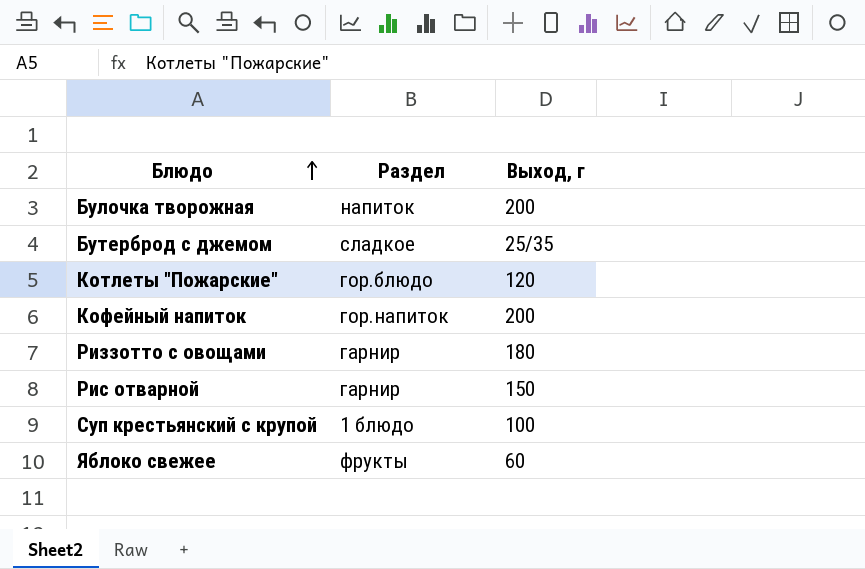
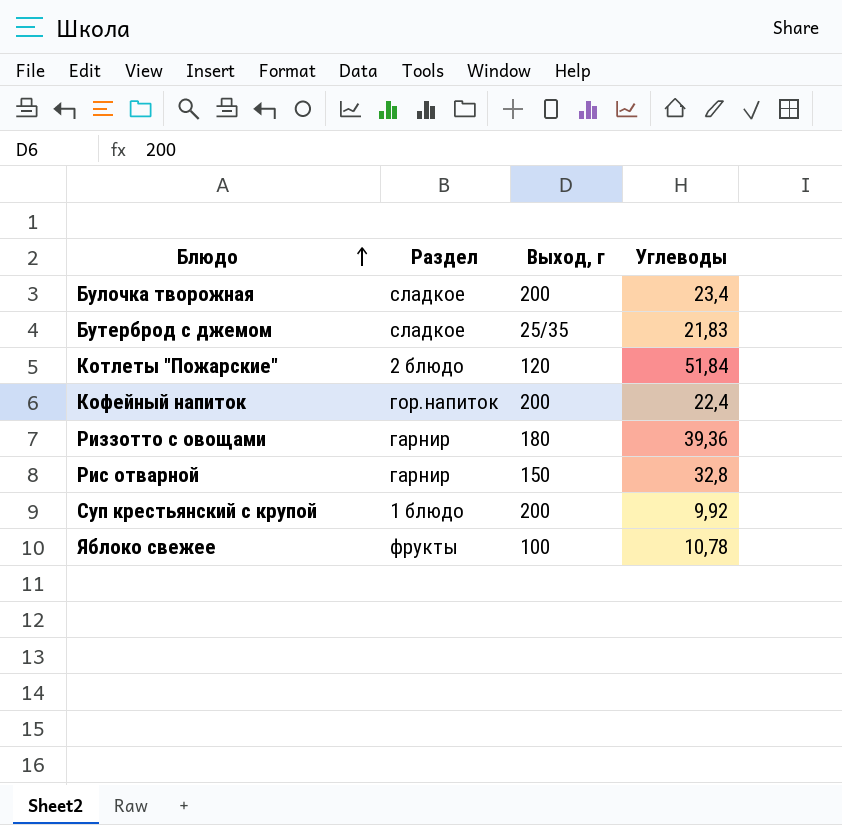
column Углеводы | position: none -> 4
Булочка творожная | Раздел: напиток -> сладкое
Котлеты "Пожарские" | Раздел: гор.блюдо -> 2 блюдо
Суп крестьянский с крупой | Выход, г: 100 -> 200
Яблоко свежее | Выход, г: 60 -> 100

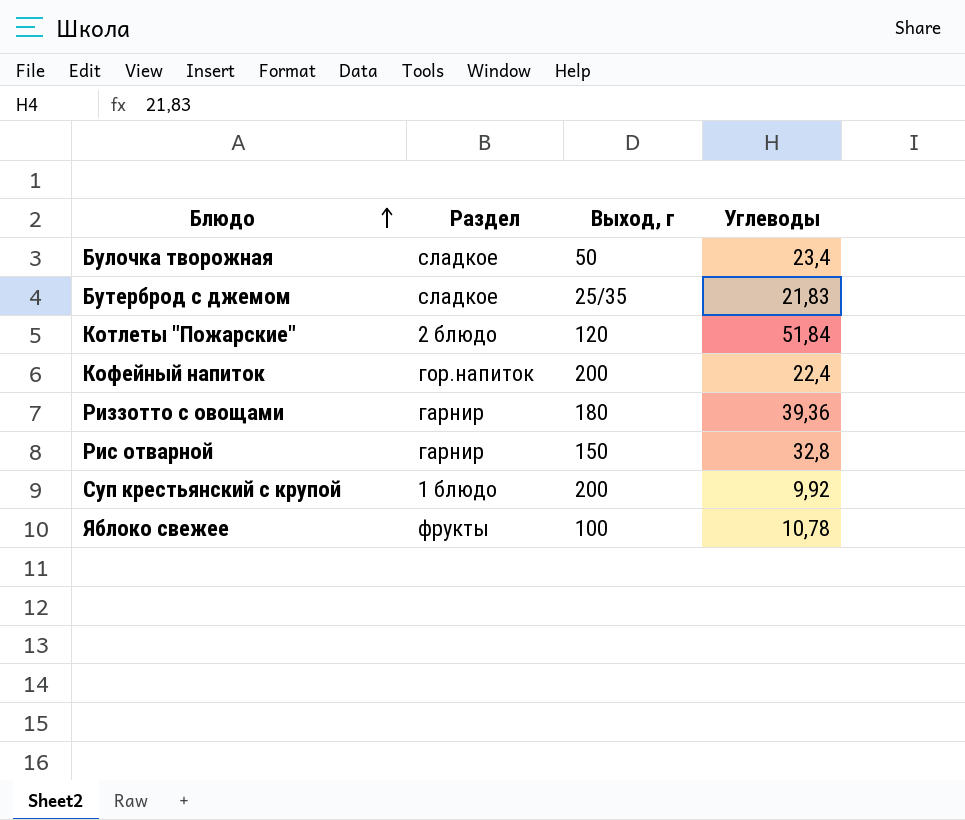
Булочка творожная | Выход, г: 200 -> 50

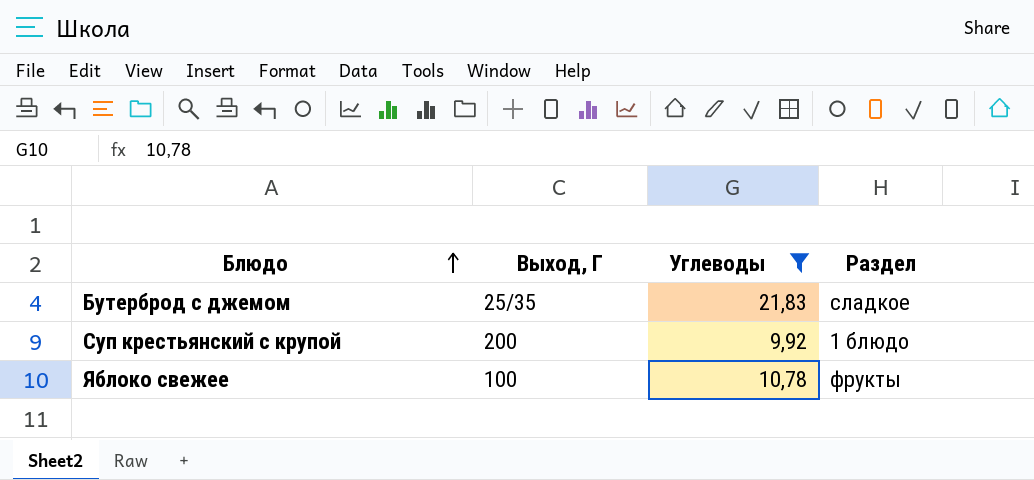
filter: none -> Углеводы <= 21,83
column name: Выход, г -> Выход, Г
column Раздел | position: 2 -> 4

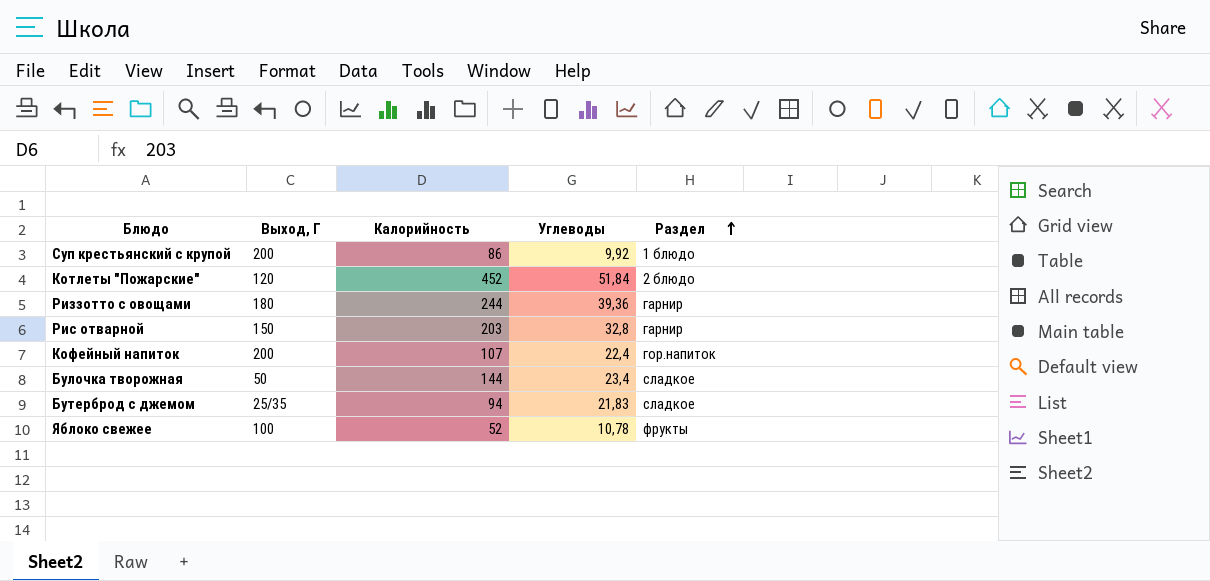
filter: Углеводы <= 21,83 -> none
row order: Блюдо ascending -> Раздел ascending
column Калорийность | position: none -> 3

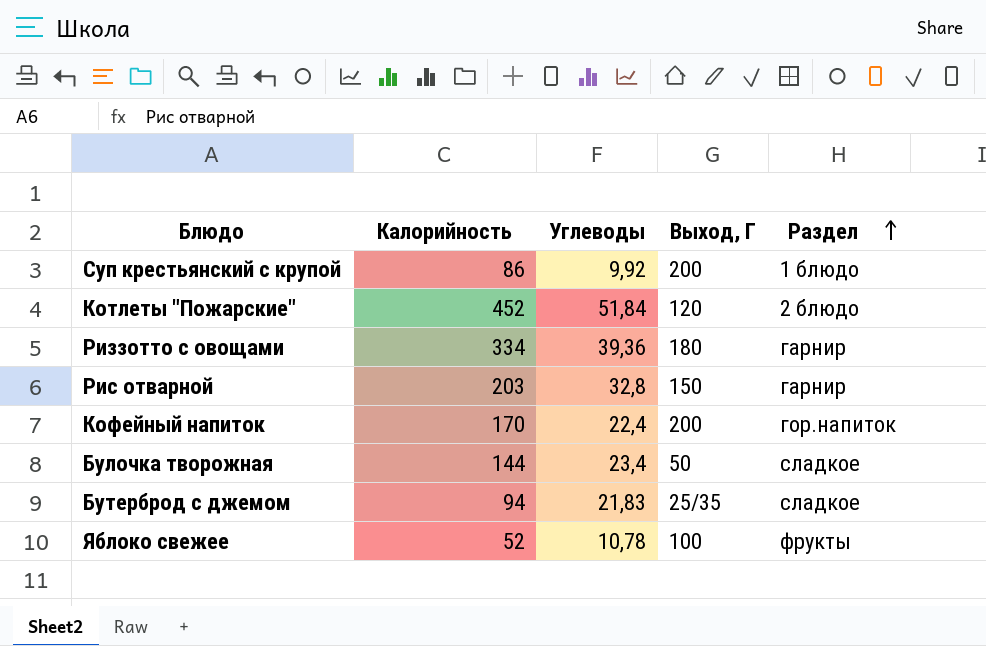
column Выход, Г | position: 2 -> 4
Риззотто с овощами | Калорийность: 244 -> 334
Кофейный напиток | Калорийность: 107 -> 170

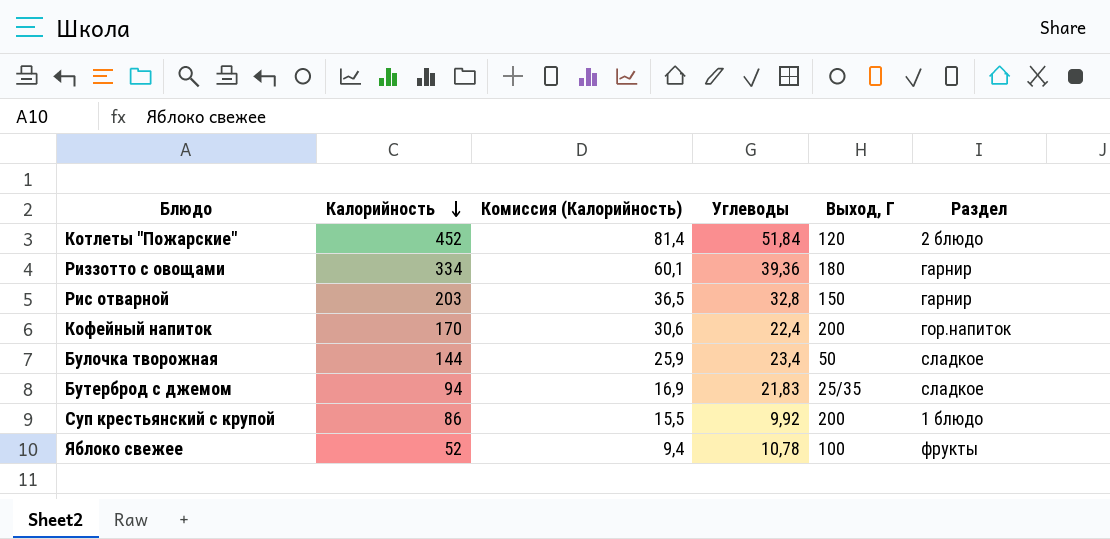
row order: Раздел ascending -> Калорийность descending
column Комиссия (Калорийность) | formula: none -> [Калорийность] * 0,18

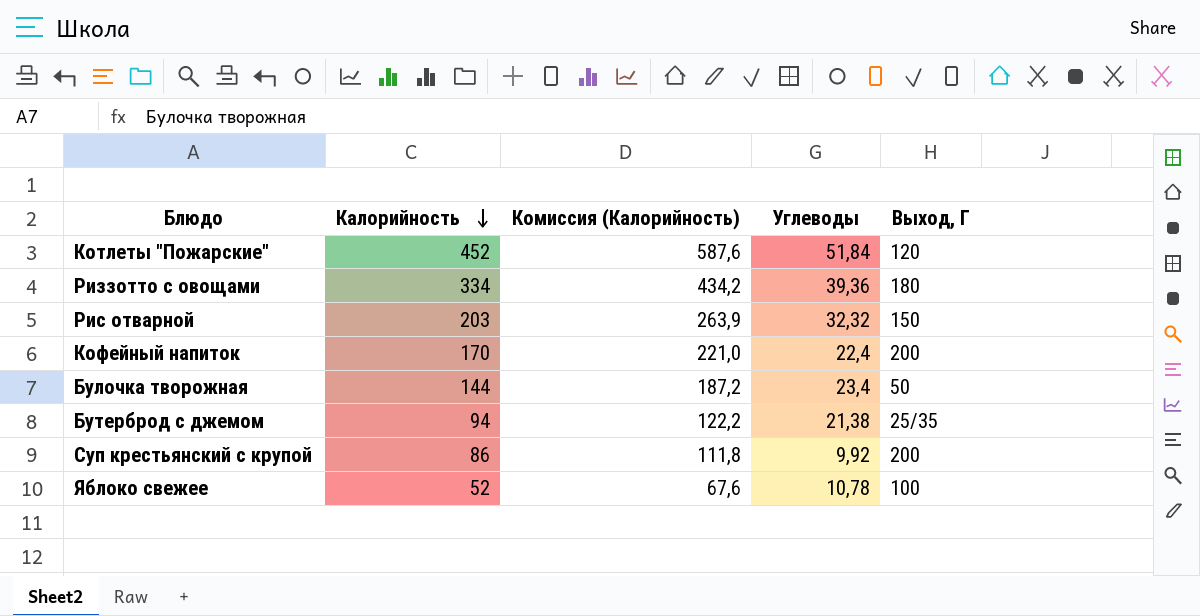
column Раздел | position: 6 -> none
column Комиссия (Калорийность) | formula: [Калорийность] * 0,18 -> [Калорийность] * 1,3
Рис отварной | Углеводы: 32,8 -> 32,32
Бутерброд с джемом | Углеводы: 21,83 -> 21,38

